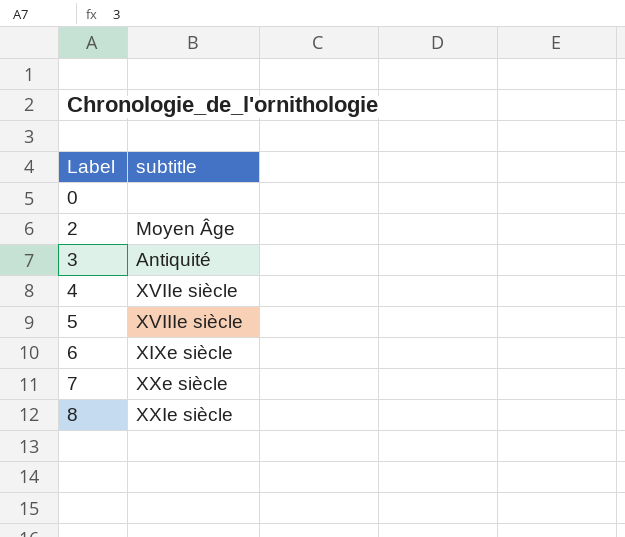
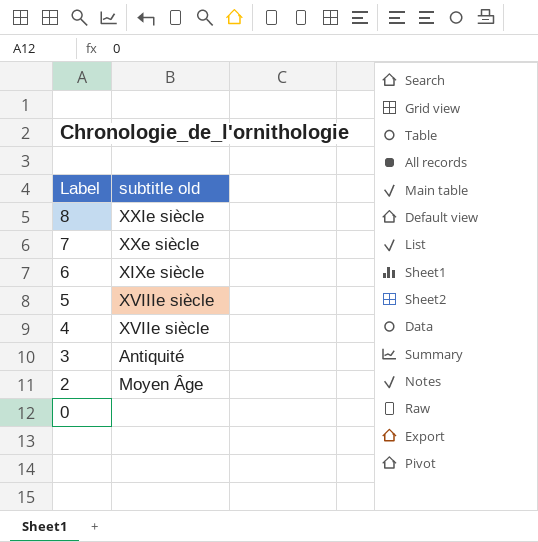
row order: Label ascending -> Label descending
column name: subtitle -> subtitle old

